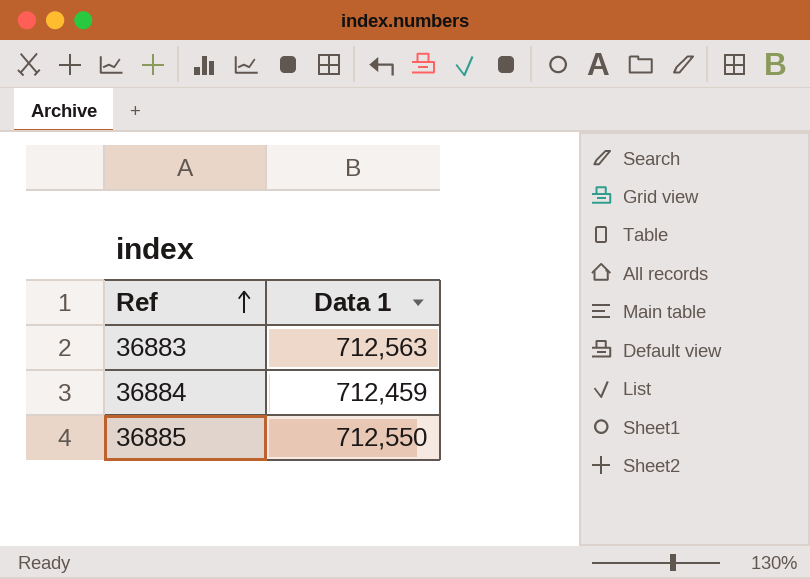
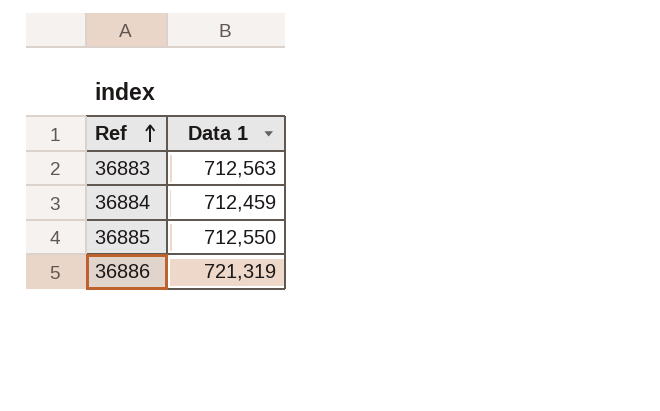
row 36886: none -> 721,319

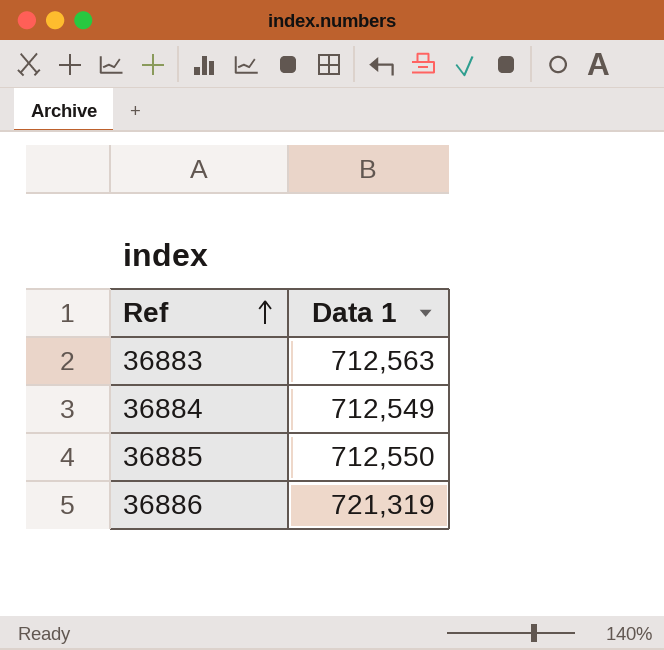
36884 | Data 1: 712,459 -> 712,549

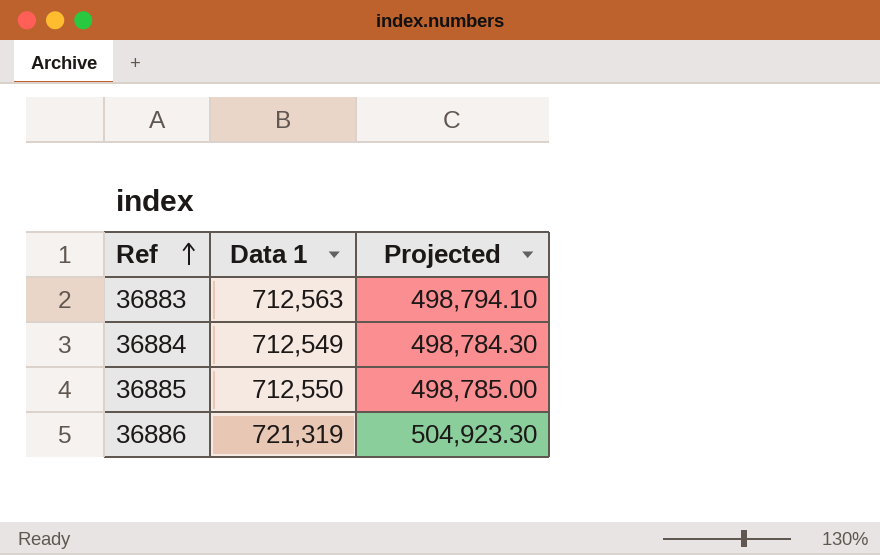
column Projected | formula: none -> [Data 1] * 0.7

